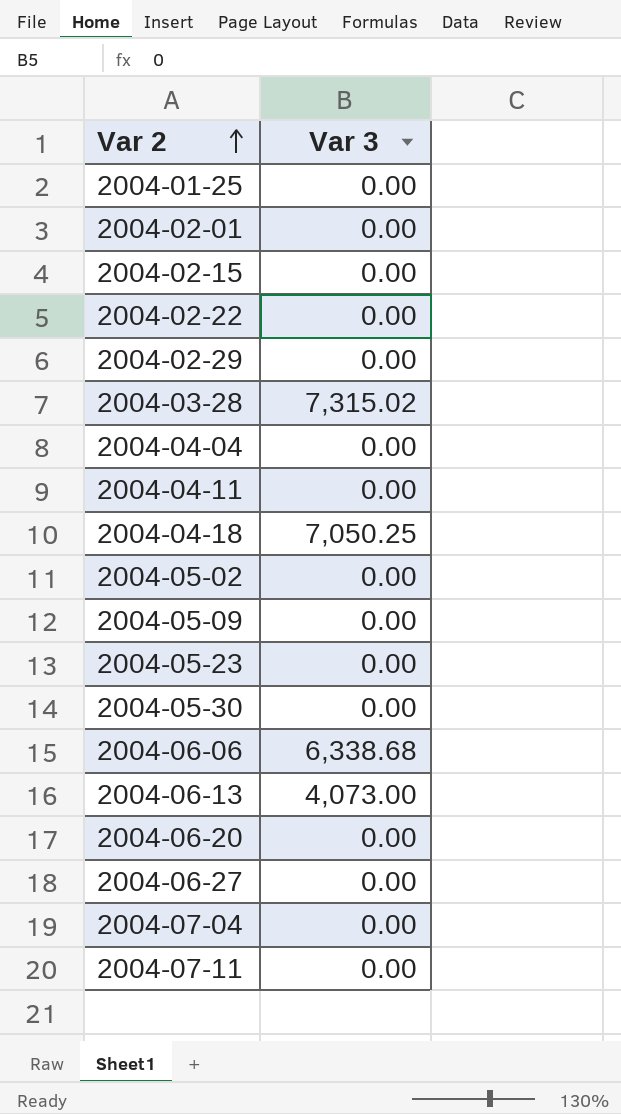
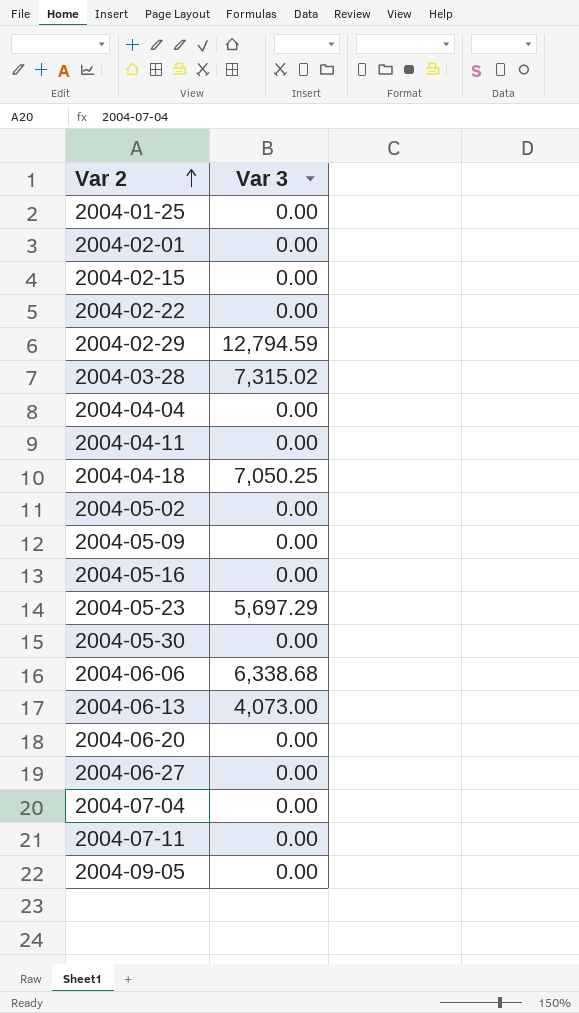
2004-02-29 | Var 3: 0.00 -> 12,794.59
row 2004-05-16: none -> 0.00
2004-05-23 | Var 3: 0.00 -> 5,697.29
row 2004-09-05: none -> 0.00

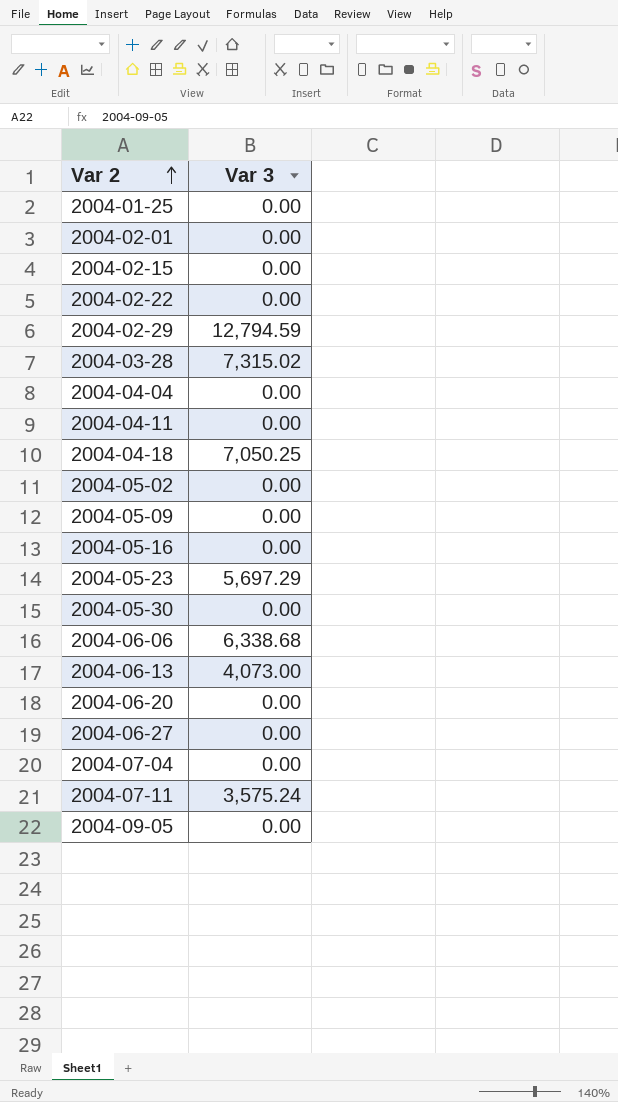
2004-07-11 | Var 3: 0.00 -> 3,575.24

